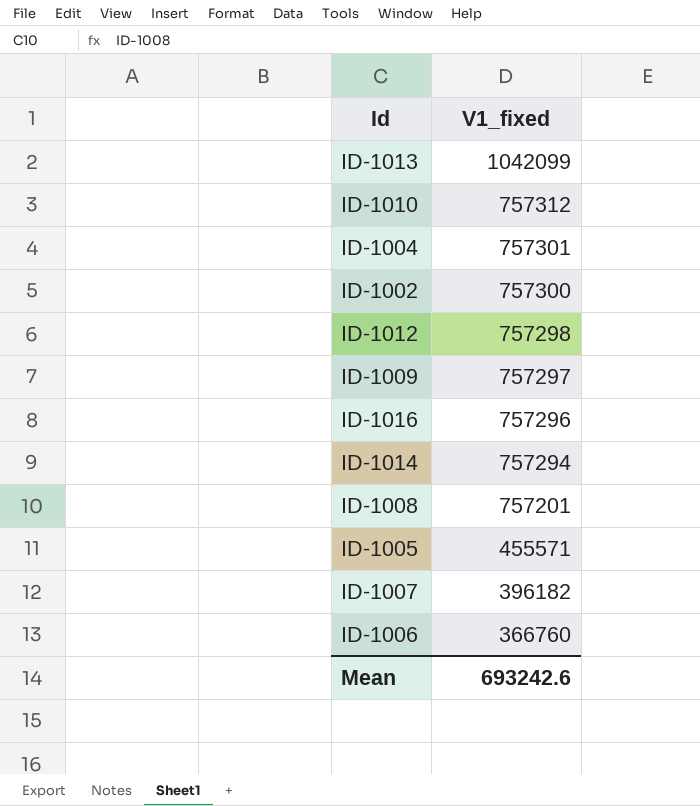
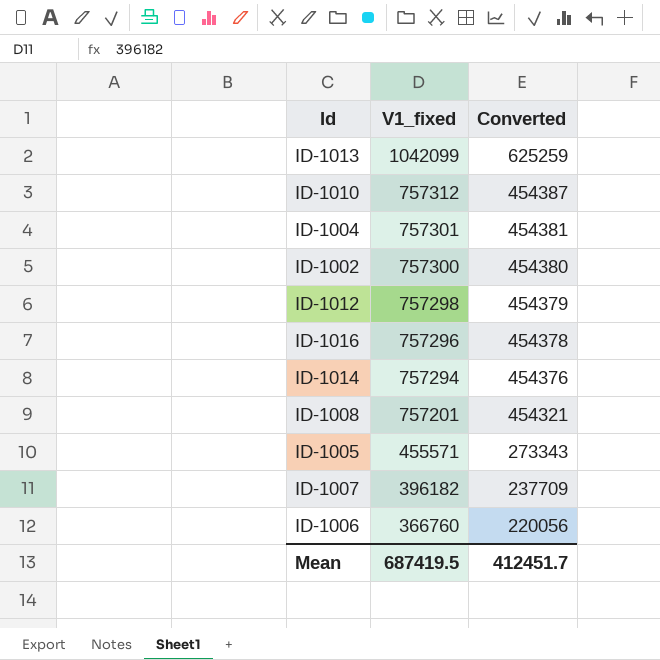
column Converted | formula: none -> [V1_fixed] * 0.6
row ID-1009: 757297 -> none
Mean | V1_fixed: 693242.6 -> 687419.5

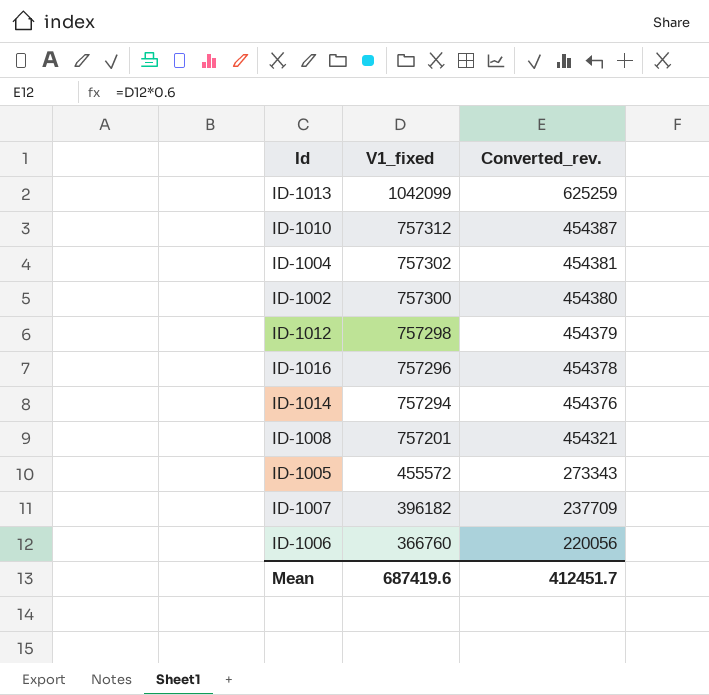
column name: Converted -> Converted_rev.
ID-1004 | V1_fixed: 757301 -> 757302
ID-1005 | V1_fixed: 455571 -> 455572
Mean | V1_fixed: 687419.5 -> 687419.6

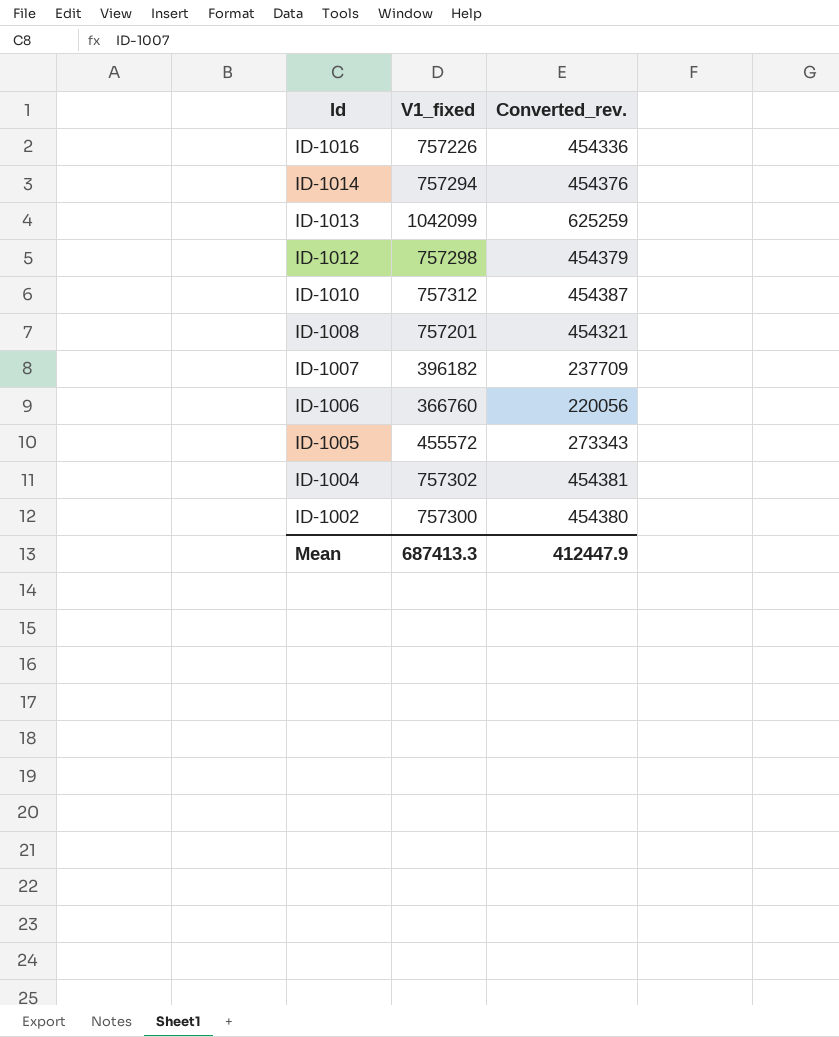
row order: V1_fixed descending -> Id descending
ID-1016 | V1_fixed: 757296 -> 757226
ID-1016 | Converted_rev.: 454378 -> 454336
Mean | V1_fixed: 687419.6 -> 687413.3
Mean | Converted_rev.: 412451.7 -> 412447.9

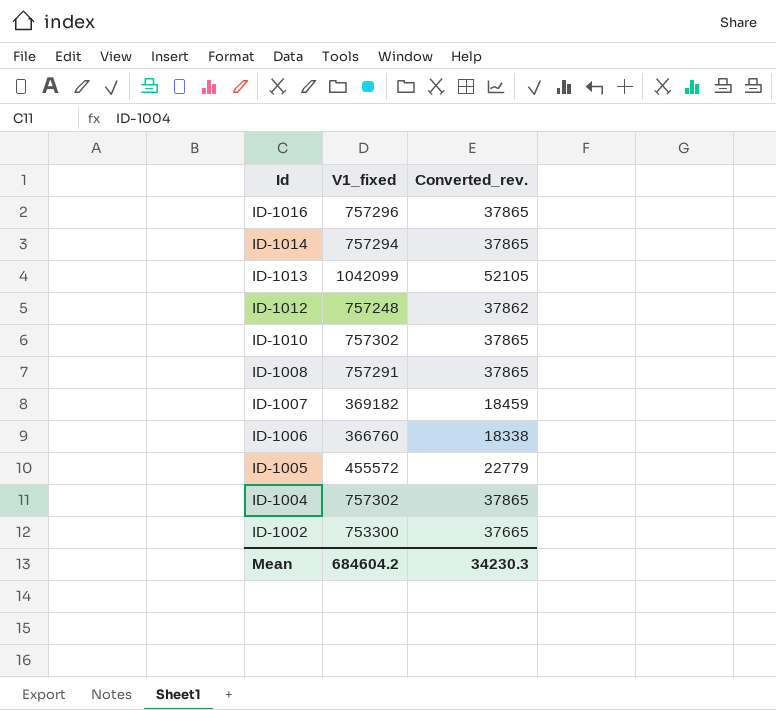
column Converted_rev. | formula: [V1_fixed] * 0.6 -> [V1_fixed] * 0.05
ID-1016 | V1_fixed: 757226 -> 757296
ID-1012 | V1_fixed: 757298 -> 757248
ID-1010 | V1_fixed: 757312 -> 757302
ID-1008 | V1_fixed: 757201 -> 757291
ID-1007 | V1_fixed: 396182 -> 369182
ID-1002 | V1_fixed: 757300 -> 753300
Mean | V1_fixed: 687413.3 -> 684604.2
Mean | Converted_rev.: 412447.9 -> 34230.3

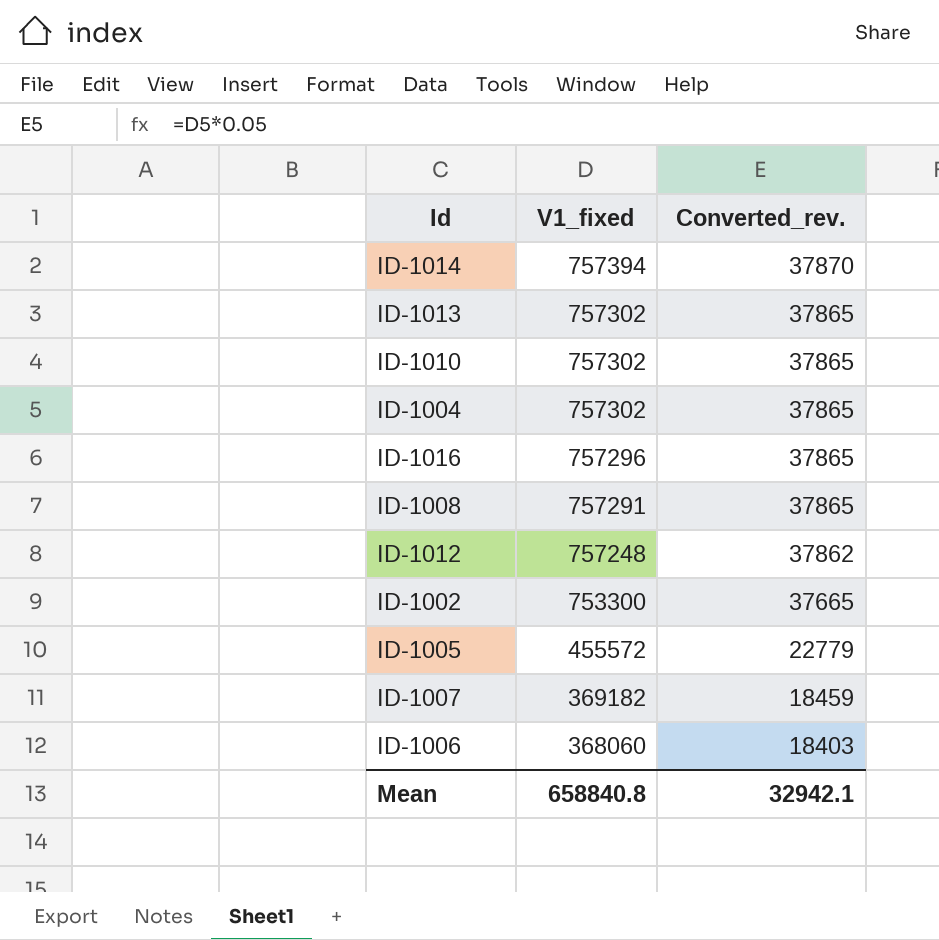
row order: Id descending -> V1_fixed descending
ID-1014 | V1_fixed: 757294 -> 757394
ID-1014 | Converted_rev.: 37865 -> 37870
ID-1013 | V1_fixed: 1042099 -> 757302
ID-1013 | Converted_rev.: 52105 -> 37865
ID-1006 | V1_fixed: 366760 -> 368060
ID-1006 | Converted_rev.: 18338 -> 18403
Mean | V1_fixed: 684604.2 -> 658840.8
Mean | Converted_rev.: 34230.3 -> 32942.1

